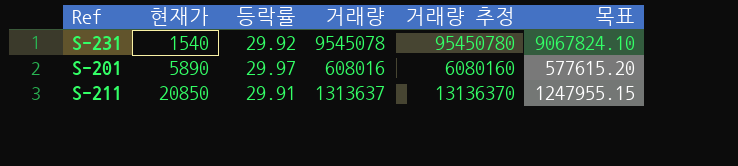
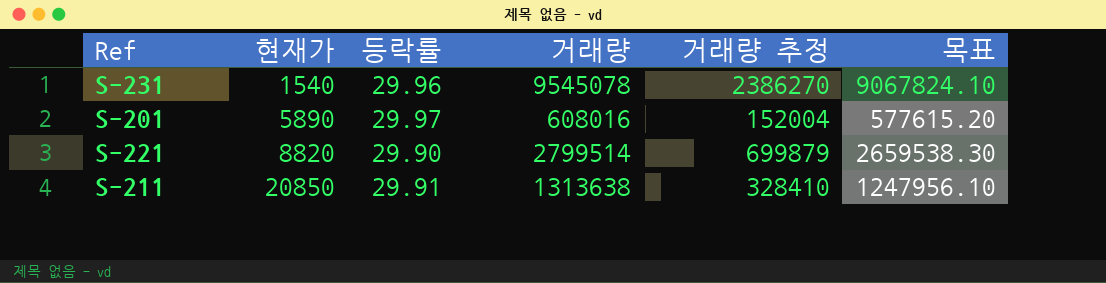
column 거래량 추정 | formula: [거래량] * 10 -> [거래량] * 0.25
S-231 | 등락률: 29.92 -> 29.96
row S-221: none -> 8820 | 29.90 | 2799514 | 699879 | 2659538.30
S-211 | 거래량: 1313637 -> 1313638
S-211 | 목표: 1247955.15 -> 1247956.10

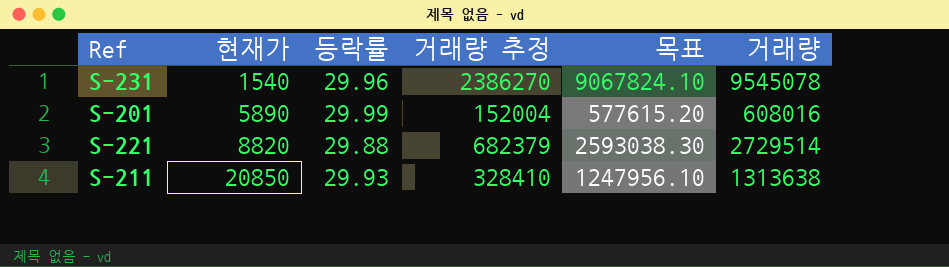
column 거래량 | position: 4 -> 6
S-201 | 등락률: 29.97 -> 29.99
S-221 | 등락률: 29.90 -> 29.88
S-221 | 거래량 추정: 699879 -> 682379
S-221 | 목표: 2659538.30 -> 2593038.30
S-221 | 거래량: 2799514 -> 2729514
S-211 | 등락률: 29.91 -> 29.93

